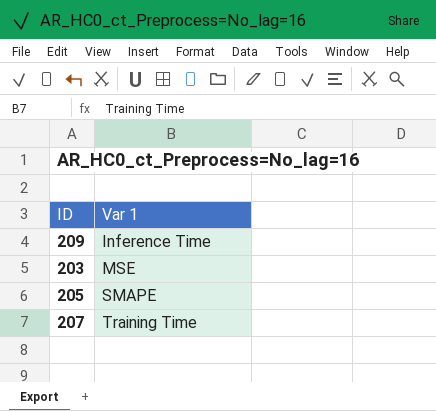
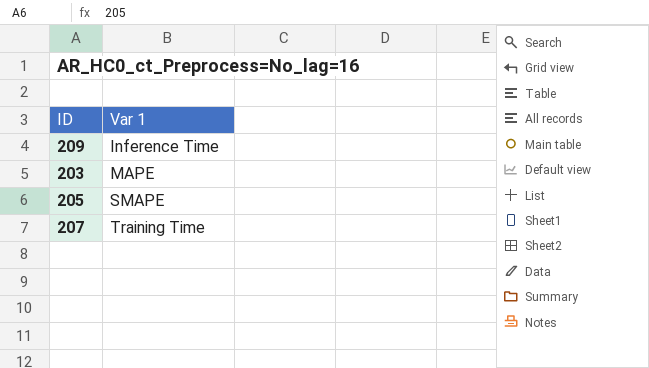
203 | Var 1: MSE -> MAPE

